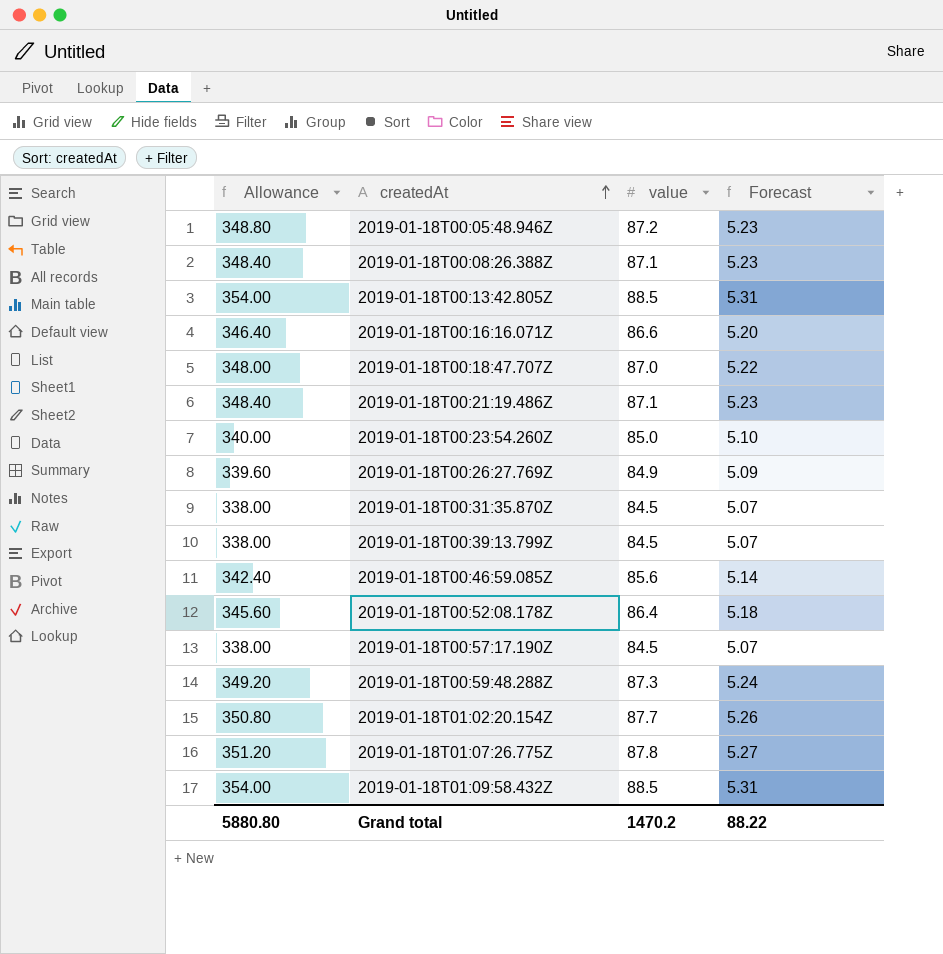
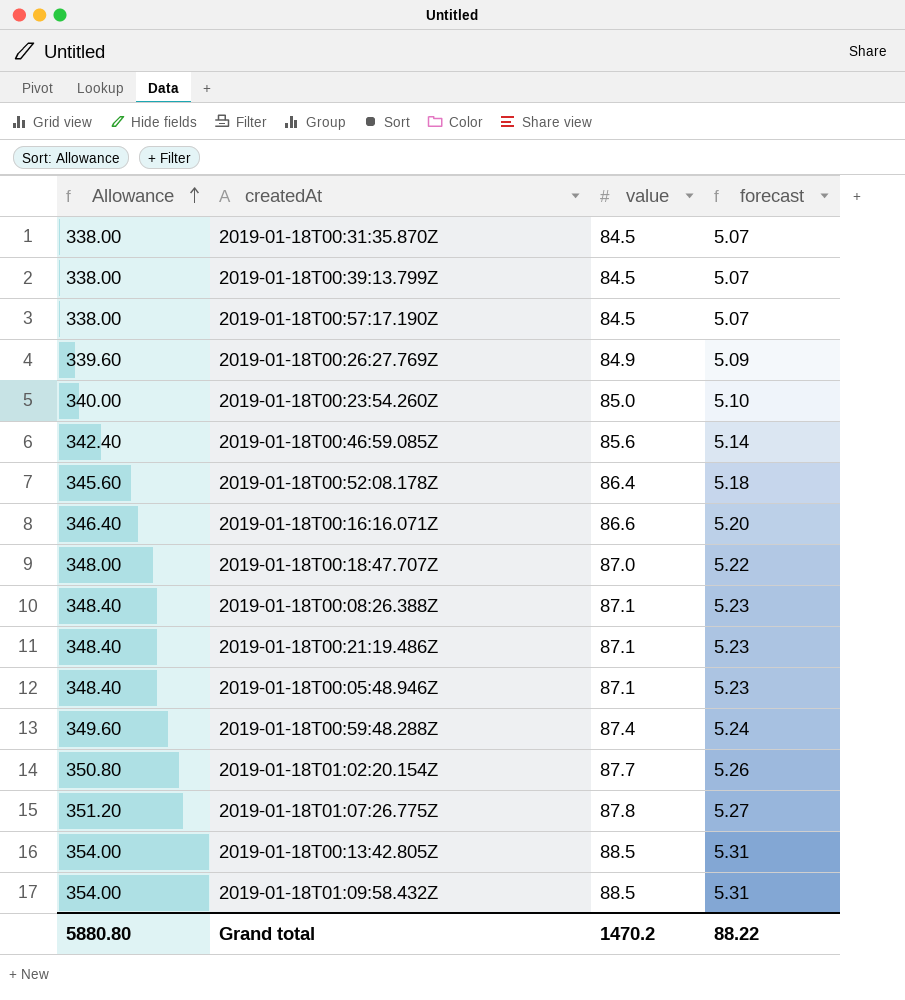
row order: createdAt ascending -> Allowance ascending
column name: Forecast -> forecast
2019-01-18T00:05:48.946Z | Allowance: 348.80 -> 348.40
2019-01-18T00:05:48.946Z | value: 87.2 -> 87.1
2019-01-18T00:59:48.288Z | Allowance: 349.20 -> 349.60
2019-01-18T00:59:48.288Z | value: 87.3 -> 87.4

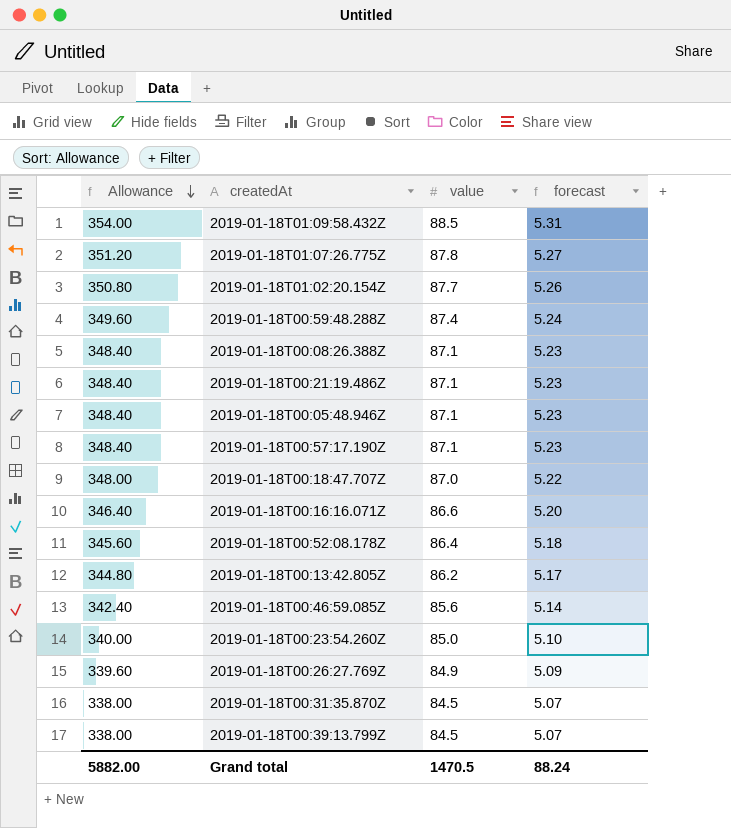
row order: Allowance ascending -> Allowance descending
2019-01-18T00:57:17.190Z | Allowance: 338.00 -> 348.40
2019-01-18T00:57:17.190Z | value: 84.5 -> 87.1
2019-01-18T00:57:17.190Z | forecast: 5.07 -> 5.23
2019-01-18T00:13:42.805Z | Allowance: 354.00 -> 344.80
2019-01-18T00:13:42.805Z | value: 88.5 -> 86.2
2019-01-18T00:13:42.805Z | forecast: 5.31 -> 5.17
Grand total | Allowance: 5880.80 -> 5882.00
Grand total | value: 1470.2 -> 1470.5
Grand total | forecast: 88.22 -> 88.24

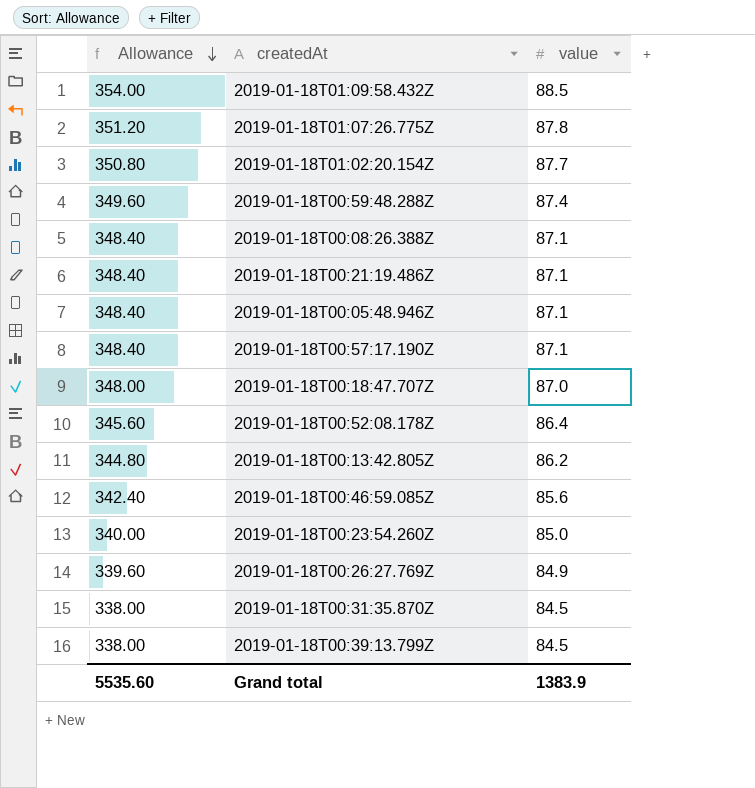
column forecast | formula: [value] * 0.06 -> none
row 2019-01-18T00:16:16.071Z: 346.40 | 86.6 | 5.20 -> none
Grand total | Allowance: 5882.00 -> 5535.60
Grand total | value: 1470.5 -> 1383.9

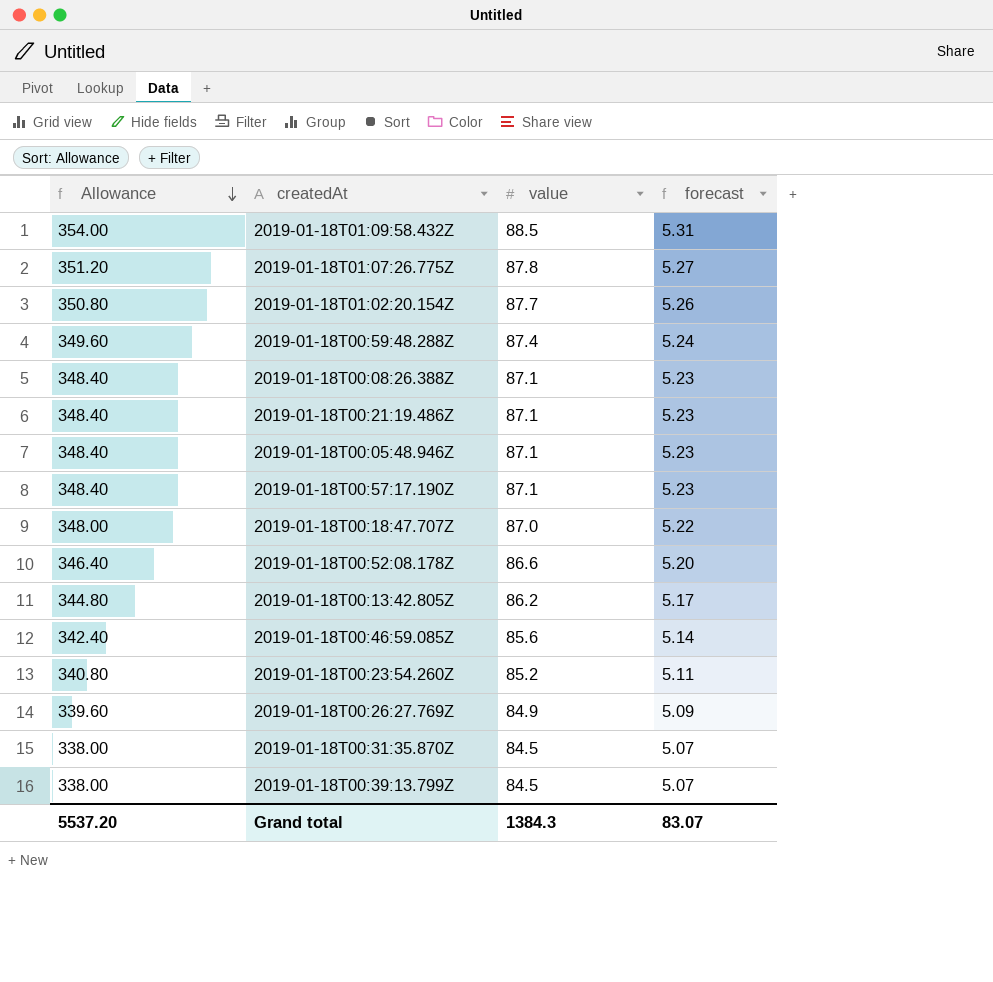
column forecast | formula: none -> [value] * 0.06
2019-01-18T00:52:08.178Z | Allowance: 345.60 -> 346.40
2019-01-18T00:52:08.178Z | value: 86.4 -> 86.6
2019-01-18T00:23:54.260Z | Allowance: 340.00 -> 340.80
2019-01-18T00:23:54.260Z | value: 85.0 -> 85.2
Grand total | Allowance: 5535.60 -> 5537.20
Grand total | value: 1383.9 -> 1384.3

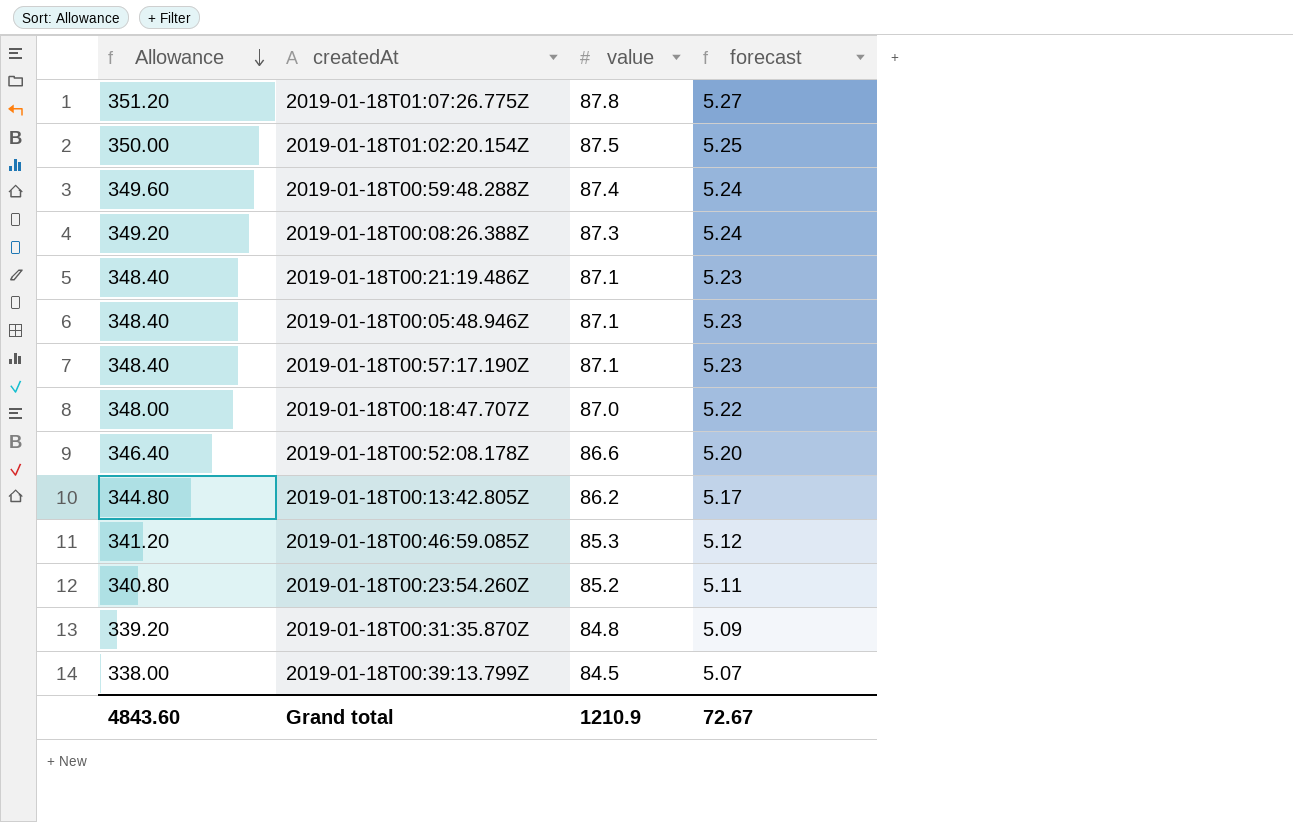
row 2019-01-18T01:09:58.432Z: 354.00 | 88.5 | 5.31 -> none
row 2019-01-18T00:26:27.769Z: 339.60 | 84.9 | 5.09 -> none
2019-01-18T01:02:20.154Z | Allowance: 350.80 -> 350.00
2019-01-18T01:02:20.154Z | value: 87.7 -> 87.5
2019-01-18T01:02:20.154Z | forecast: 5.26 -> 5.25
2019-01-18T00:08:26.388Z | Allowance: 348.40 -> 349.20
2019-01-18T00:08:26.388Z | value: 87.1 -> 87.3
2019-01-18T00:08:26.388Z | forecast: 5.23 -> 5.24
2019-01-18T00:46:59.085Z | Allowance: 342.40 -> 341.20
2019-01-18T00:46:59.085Z | value: 85.6 -> 85.3
2019-01-18T00:46:59.085Z | forecast: 5.14 -> 5.12
2019-01-18T00:31:35.870Z | Allowance: 338.00 -> 339.20
2019-01-18T00:31:35.870Z | value: 84.5 -> 84.8
2019-01-18T00:31:35.870Z | forecast: 5.07 -> 5.09
Grand total | Allowance: 5537.20 -> 4843.60
Grand total | value: 1384.3 -> 1210.9
Grand total | forecast: 83.07 -> 72.67

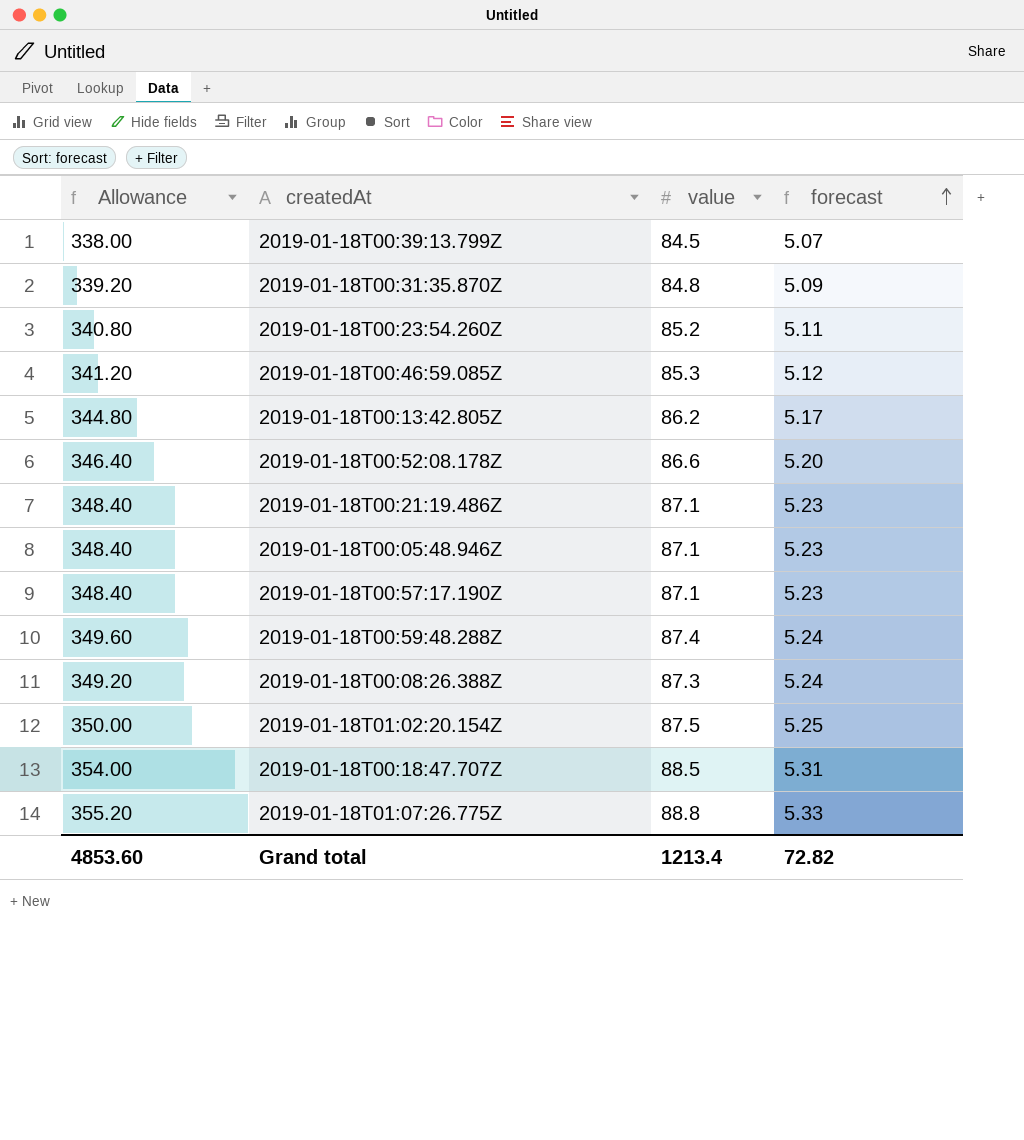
row order: Allowance descending -> forecast ascending
2019-01-18T00:18:47.707Z | Allowance: 348.00 -> 354.00
2019-01-18T00:18:47.707Z | value: 87.0 -> 88.5
2019-01-18T00:18:47.707Z | forecast: 5.22 -> 5.31
2019-01-18T01:07:26.775Z | Allowance: 351.20 -> 355.20
2019-01-18T01:07:26.775Z | value: 87.8 -> 88.8
2019-01-18T01:07:26.775Z | forecast: 5.27 -> 5.33
Grand total | Allowance: 4843.60 -> 4853.60
Grand total | value: 1210.9 -> 1213.4
Grand total | forecast: 72.67 -> 72.82

